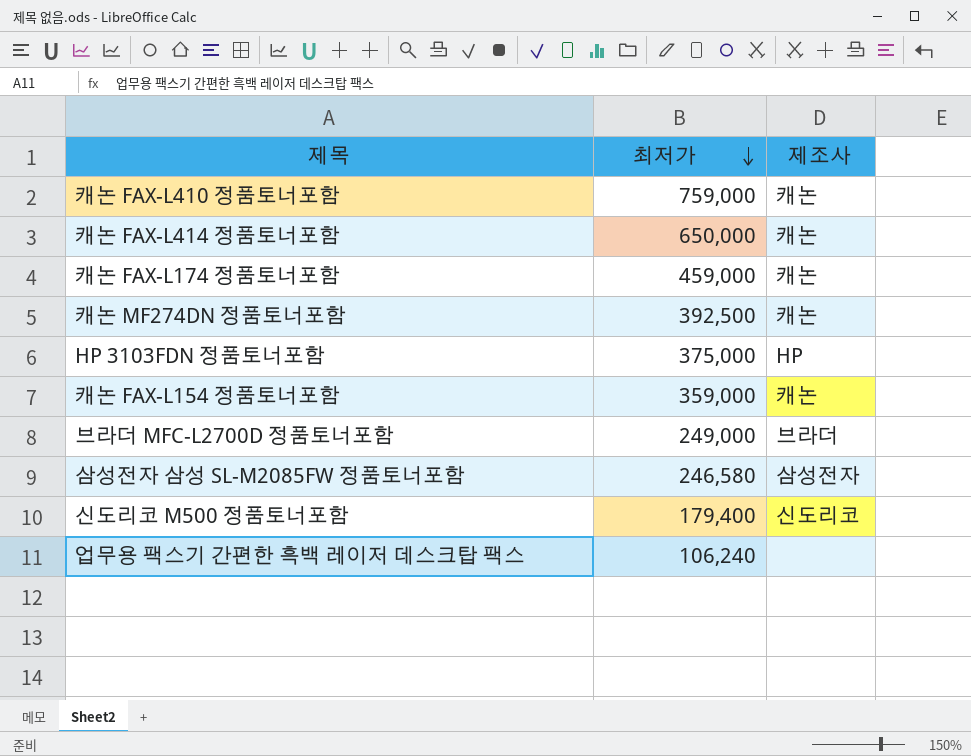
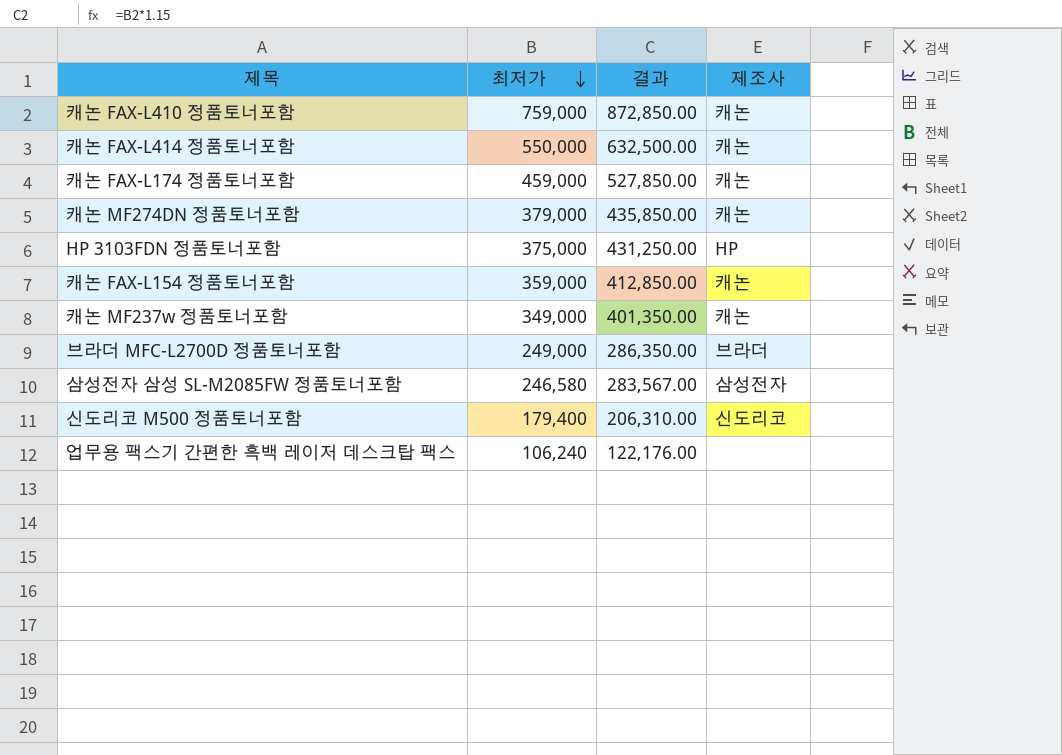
column 결과 | formula: none -> [최저가] * 1.15
캐논 FAX-L414 정품토너포함 | 최저가: 650,000 -> 550,000
캐논 MF274DN 정품토너포함 | 최저가: 392,500 -> 379,000
row 캐논 MF237w 정품토너포함: none -> 349,000 | 401,350.00 | 캐논

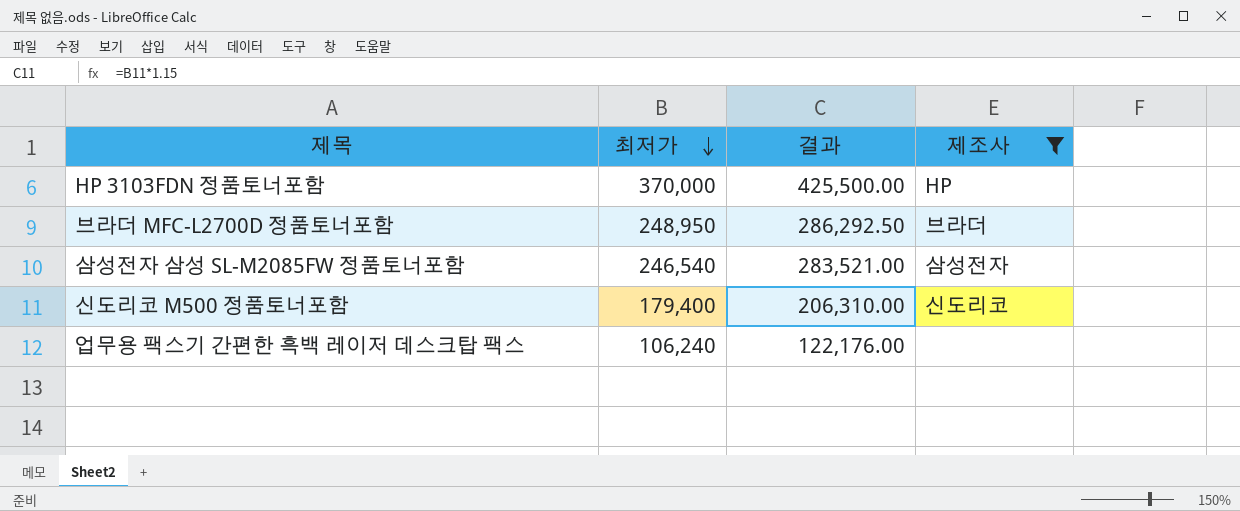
filter: none -> 제조사 != 캐논
HP 3103FDN 정품토너포함 | 최저가: 375,000 -> 370,000
HP 3103FDN 정품토너포함 | 결과: 431,250.00 -> 425,500.00
브라더 MFC-L2700D 정품토너포함 | 최저가: 249,000 -> 248,950
브라더 MFC-L2700D 정품토너포함 | 결과: 286,350.00 -> 286,292.50
삼성전자 삼성 SL-M2085FW 정품토너포함 | 최저가: 246,580 -> 246,540
삼성전자 삼성 SL-M2085FW 정품토너포함 | 결과: 283,567.00 -> 283,521.00

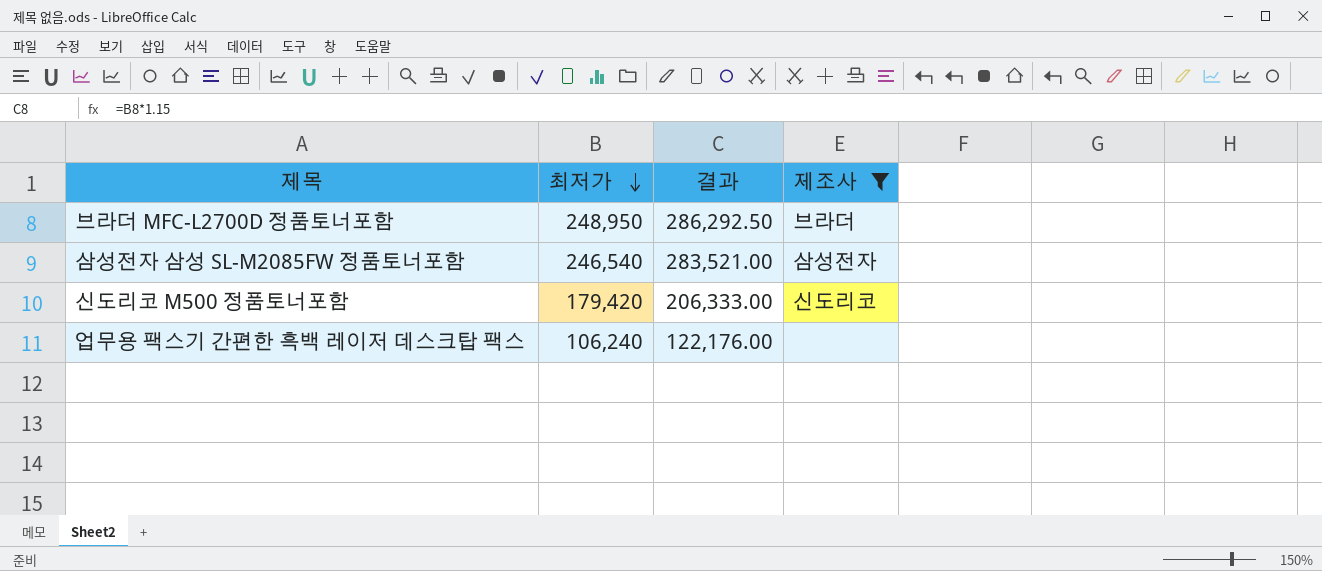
row HP 3103FDN 정품토너포함: 370,000 | 425,500.00 | HP -> none
신도리코 M500 정품토너포함 | 최저가: 179,400 -> 179,420
신도리코 M500 정품토너포함 | 결과: 206,310.00 -> 206,333.00

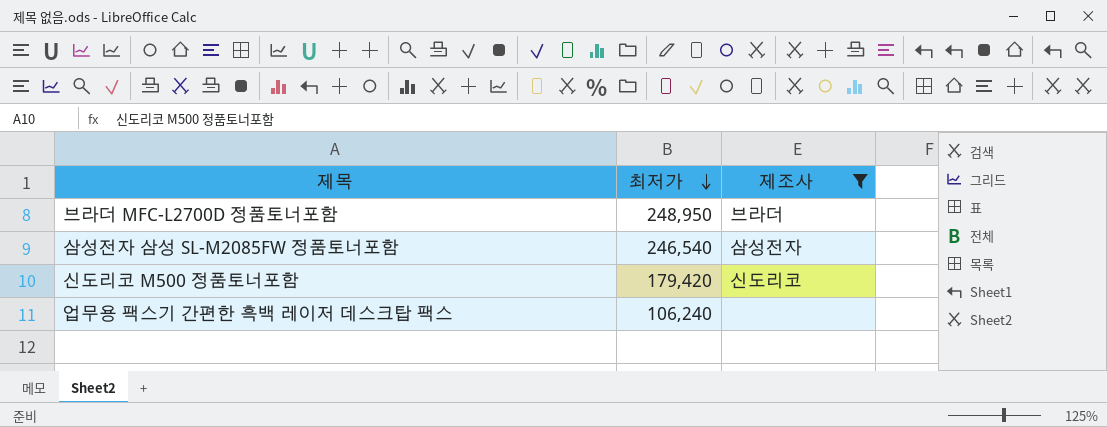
column 결과 | formula: [최저가] * 1.15 -> none

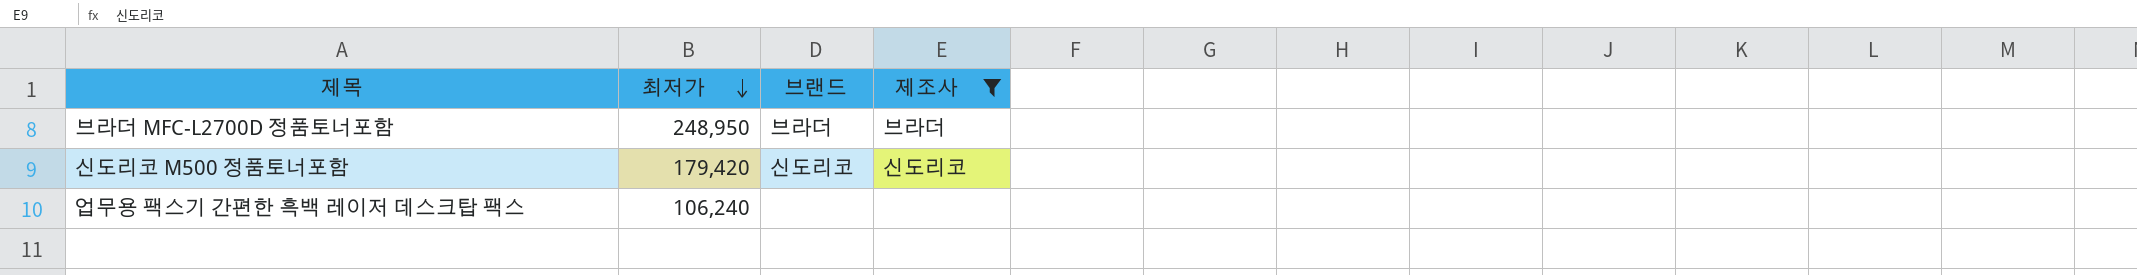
column 브랜드 | position: none -> 3
row 삼성전자 삼성 SL-M2085FW 정품토너포함: 246,540 | 삼성전자 -> none

